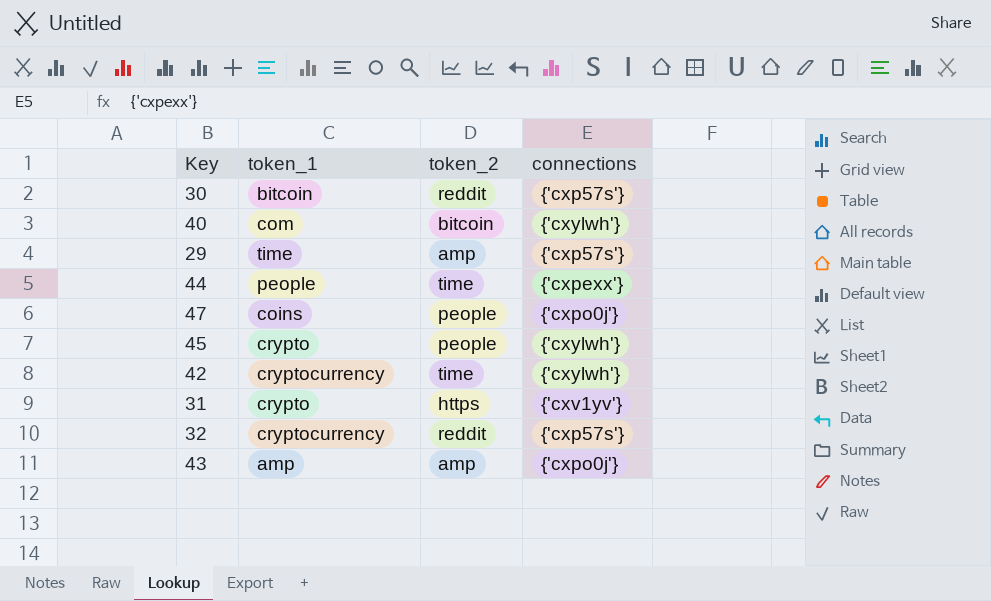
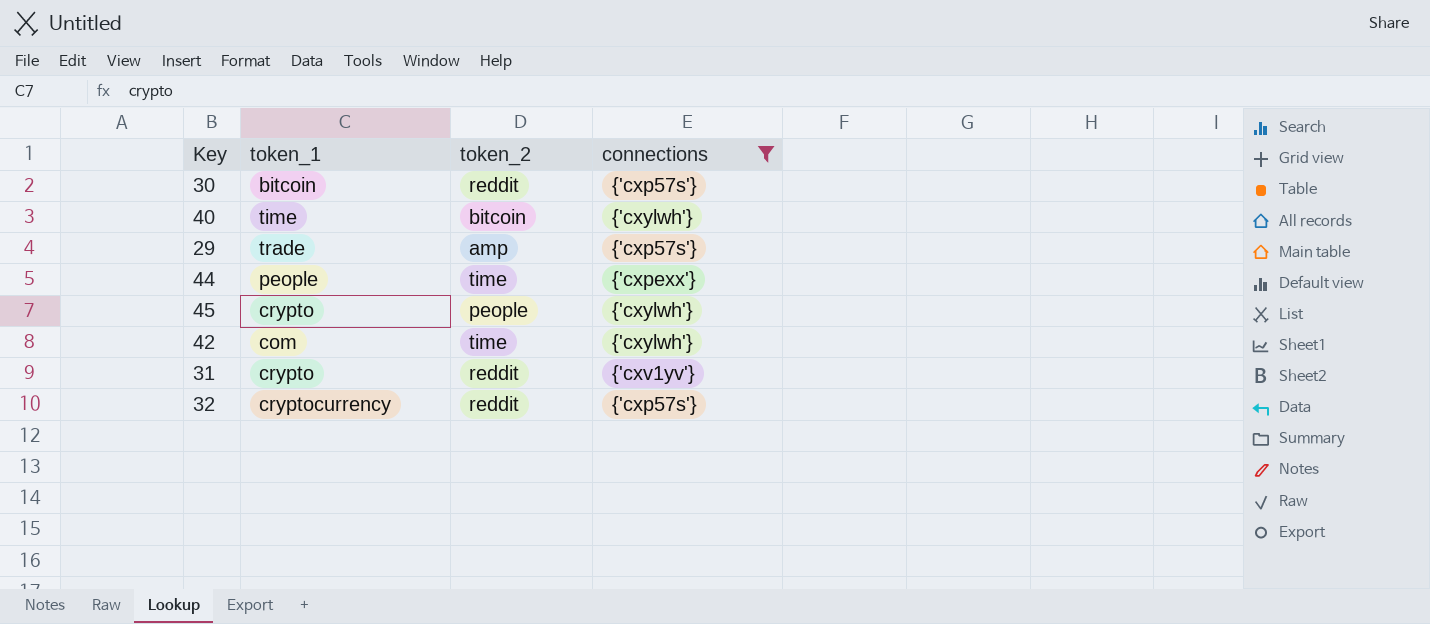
filter: none -> connections != {'cxpo0j'}
40 | token_1: com -> time
29 | token_1: time -> trade
42 | token_1: cryptocurrency -> com
31 | token_2: https -> reddit

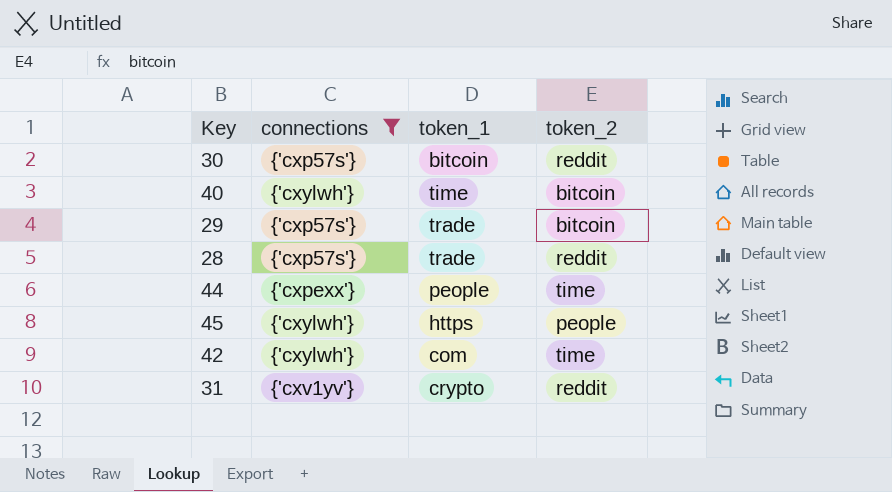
column connections | position: 4 -> 2
row 32: cryptocurrency | reddit | {'cxp57s'} -> none
29 | token_2: amp -> bitcoin
row 28: none -> {'cxp57s'} | trade | reddit
45 | token_1: crypto -> https

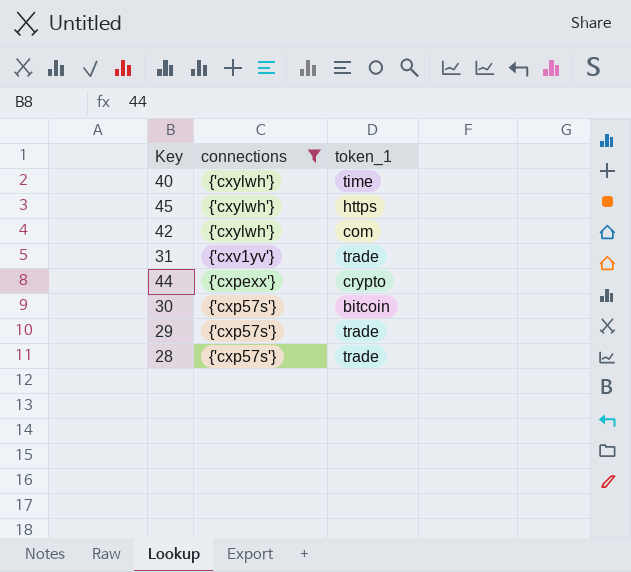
row order: none -> connections descending
column token_2 | position: 4 -> none
31 | token_1: crypto -> trade
44 | token_1: people -> crypto

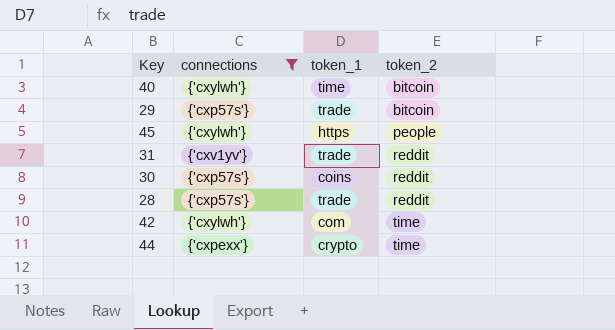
row order: connections descending -> token_2 ascending
column token_2 | position: none -> 4
30 | token_1: bitcoin -> coins

